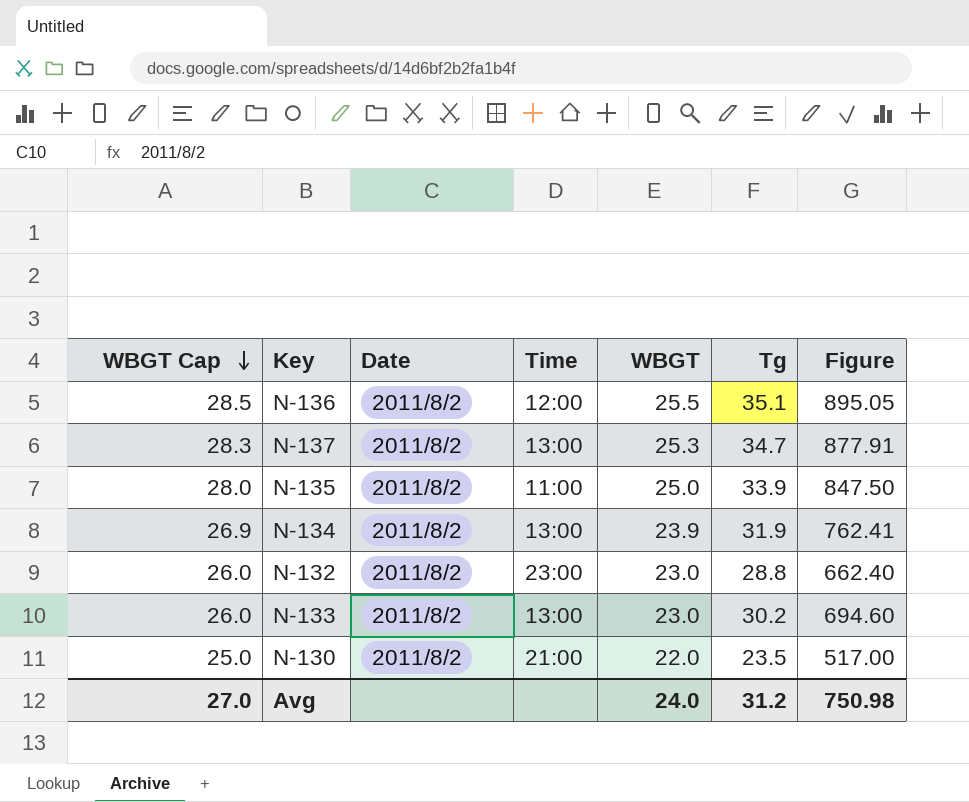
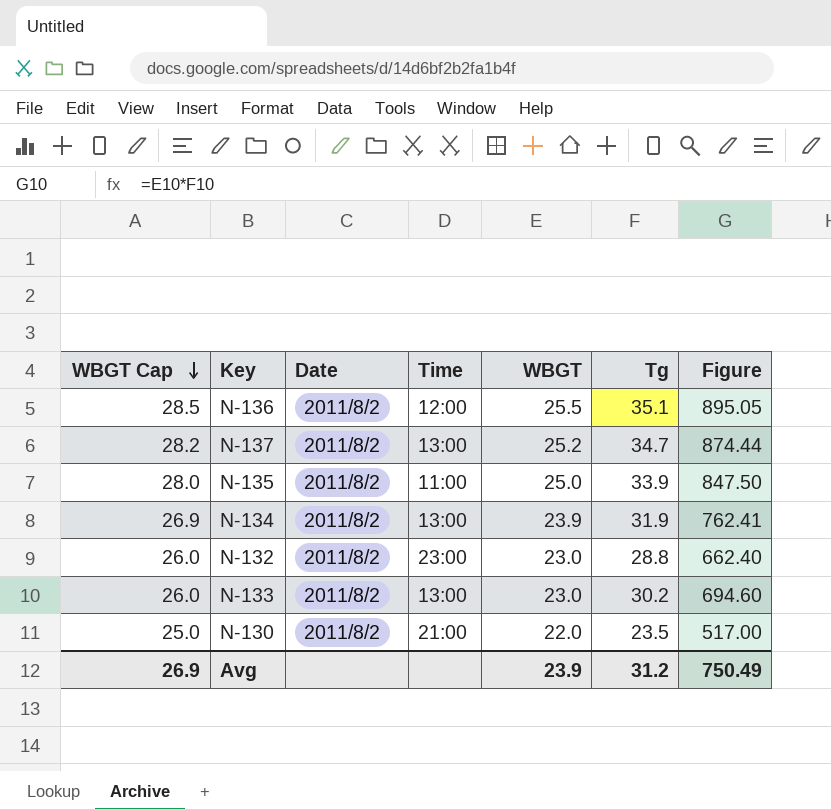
N-137 | WBGT Cap: 28.3 -> 28.2
N-137 | WBGT: 25.3 -> 25.2
N-137 | Figure: 877.91 -> 874.44
Avg | WBGT Cap: 27.0 -> 26.9
Avg | WBGT: 24.0 -> 23.9
Avg | Figure: 750.98 -> 750.49

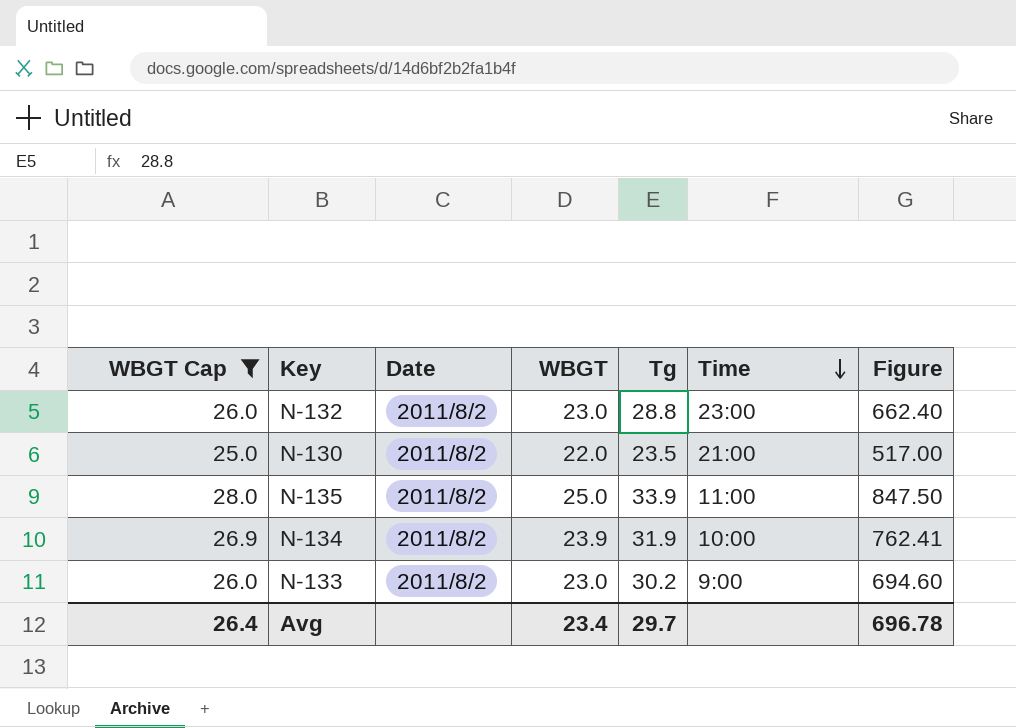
filter: none -> WBGT Cap <= 28.0
row order: WBGT Cap descending -> Time descending
column Time | position: 4 -> 6
N-134 | Time: 13:00 -> 10:00
N-133 | Time: 13:00 -> 9:00
Avg | WBGT Cap: 26.9 -> 26.4
Avg | WBGT: 23.9 -> 23.4
Avg | Tg: 31.2 -> 29.7
Avg | Figure: 750.49 -> 696.78

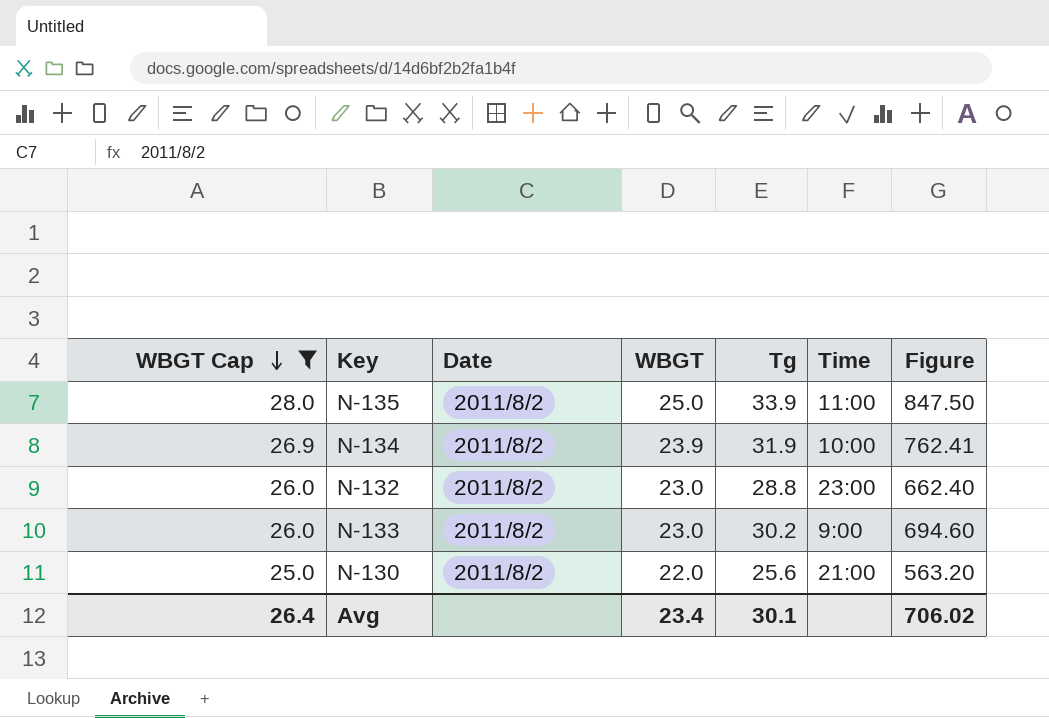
row order: Time descending -> WBGT Cap descending
N-130 | Tg: 23.5 -> 25.6
N-130 | Figure: 517.00 -> 563.20
Avg | Tg: 29.7 -> 30.1
Avg | Figure: 696.78 -> 706.02

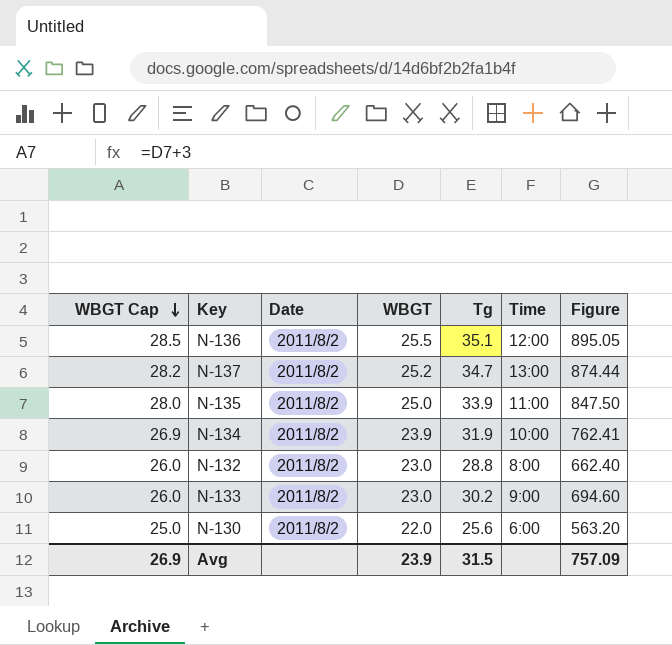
filter: WBGT Cap <= 28.0 -> none
N-132 | Time: 23:00 -> 8:00
N-130 | Time: 21:00 -> 6:00
Avg | WBGT Cap: 26.4 -> 26.9
Avg | WBGT: 23.4 -> 23.9
Avg | Tg: 30.1 -> 31.5
Avg | Figure: 706.02 -> 757.09

